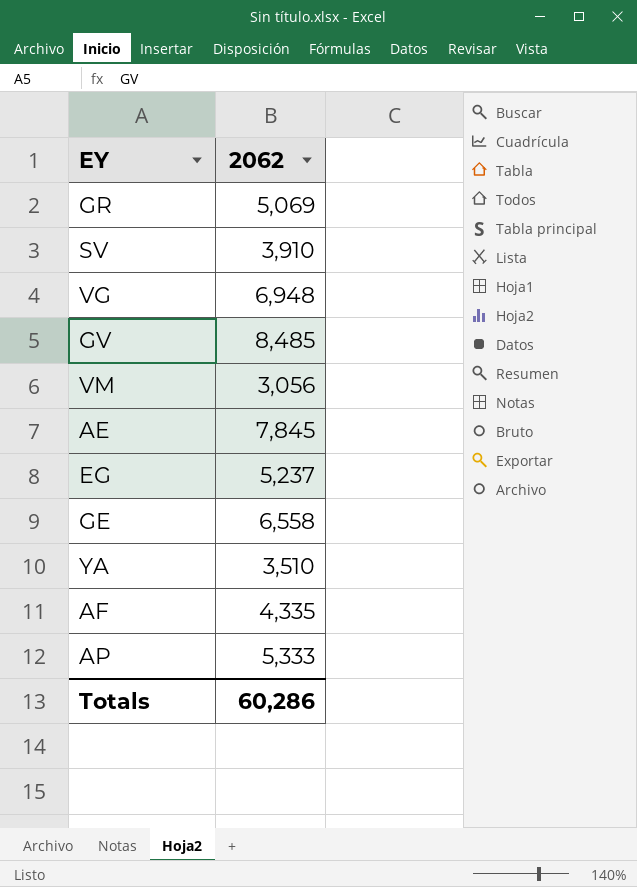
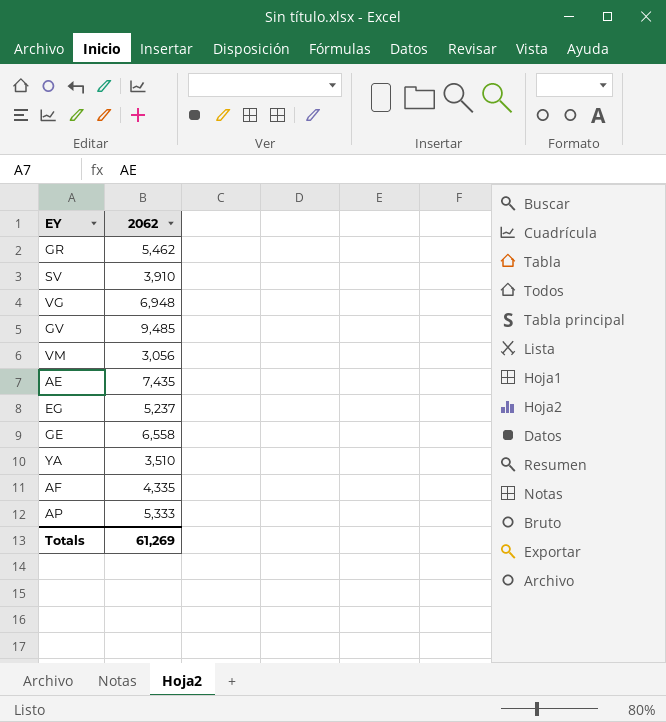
GR | 2062: 5,069 -> 5,462
GV | 2062: 8,485 -> 9,485
AE | 2062: 7,845 -> 7,435
Totals | 2062: 60,286 -> 61,269

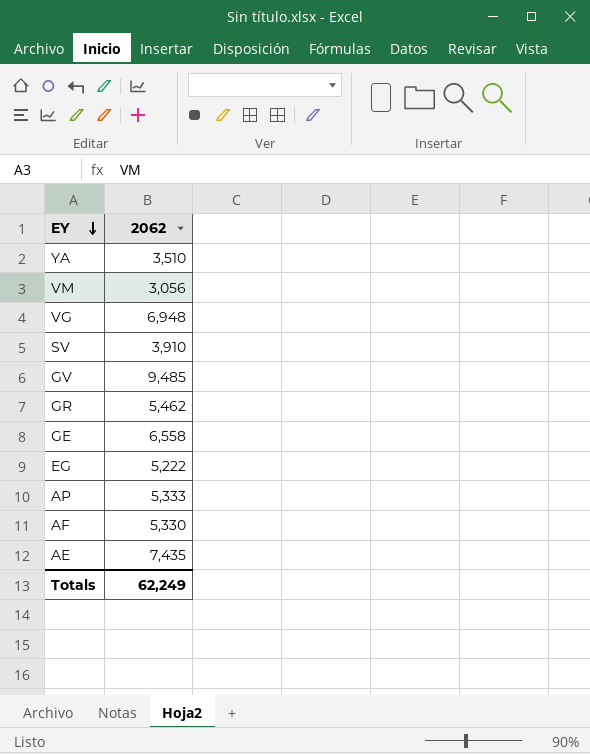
row order: none -> EY descending
EG | 2062: 5,237 -> 5,222
AF | 2062: 4,335 -> 5,330
Totals | 2062: 61,269 -> 62,249

